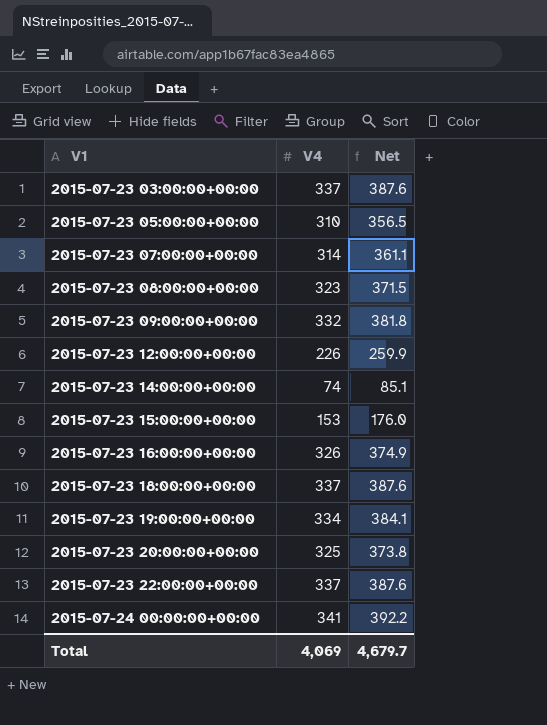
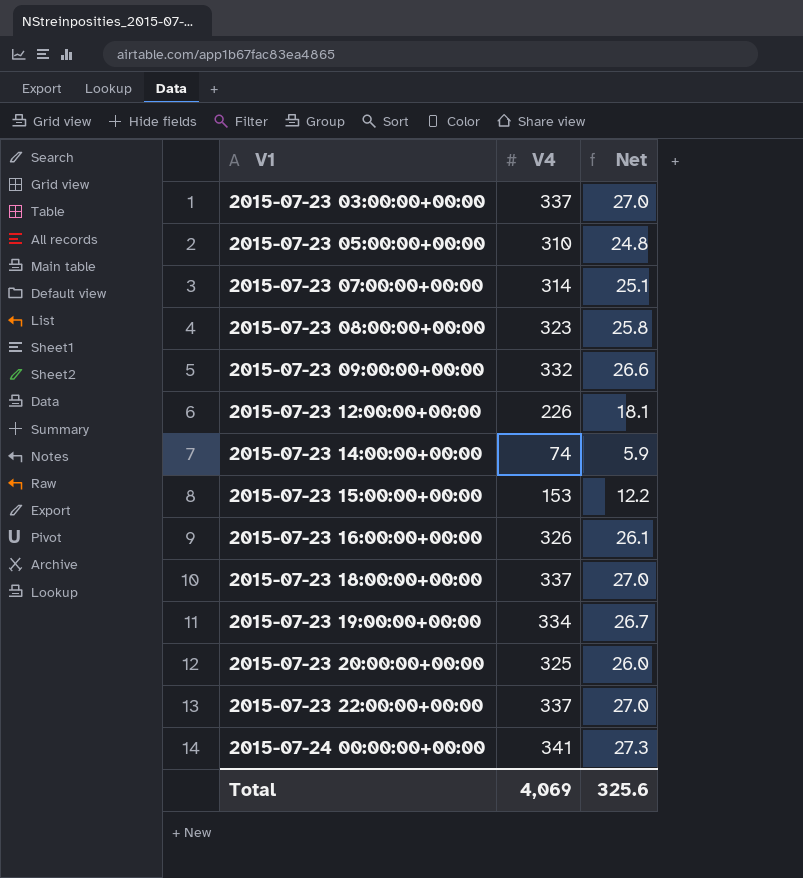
column Net | formula: [V4] * 1.15 -> [V4] * 0.08
Total | Net: 4,679.7 -> 325.6

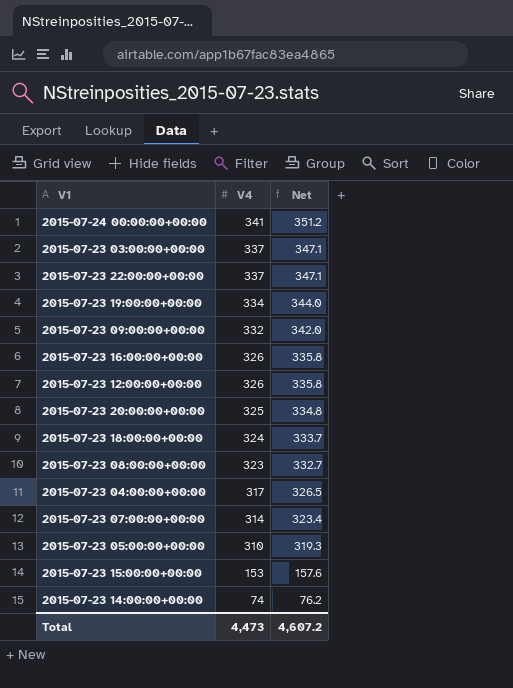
row order: V1 ascending -> V4 descending
column Net | formula: [V4] * 0.08 -> [V4] * 1.03
2015-07-23 12:00:00+00:00 | V4: 226 -> 326
2015-07-23 18:00:00+00:00 | V4: 337 -> 324
row 2015-07-23 04:00:00+00:00: none -> 317 | 326.5
Total | V4: 4,069 -> 4,473
Total | Net: 325.6 -> 4,607.2

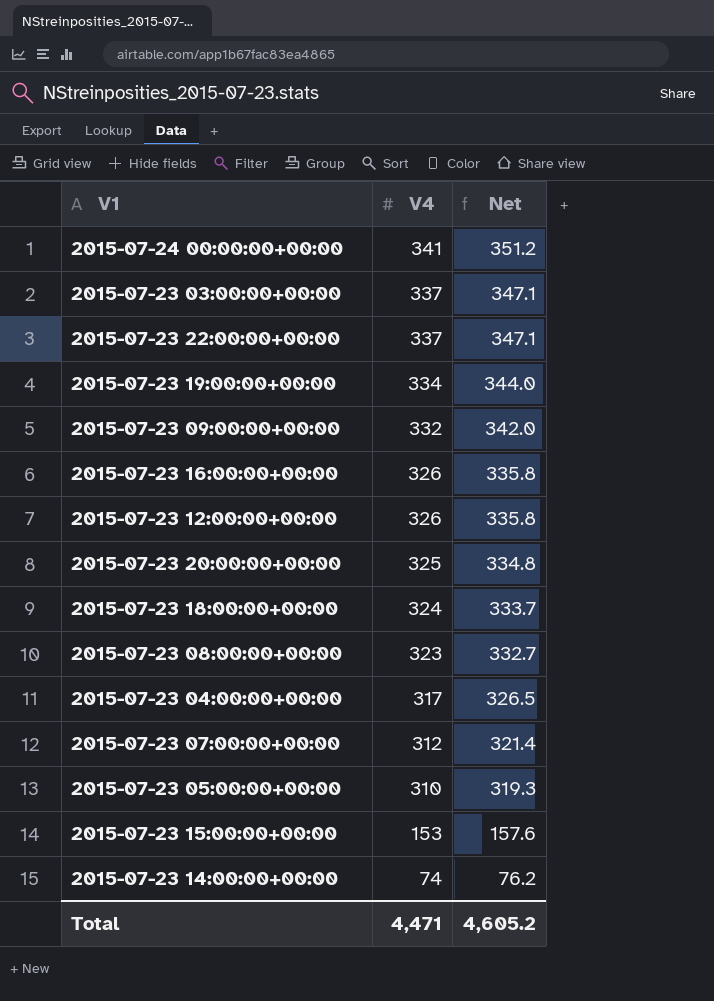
2015-07-23 07:00:00+00:00 | V4: 314 -> 312
2015-07-23 07:00:00+00:00 | Net: 323.4 -> 321.4
Total | V4: 4,473 -> 4,471
Total | Net: 4,607.2 -> 4,605.2

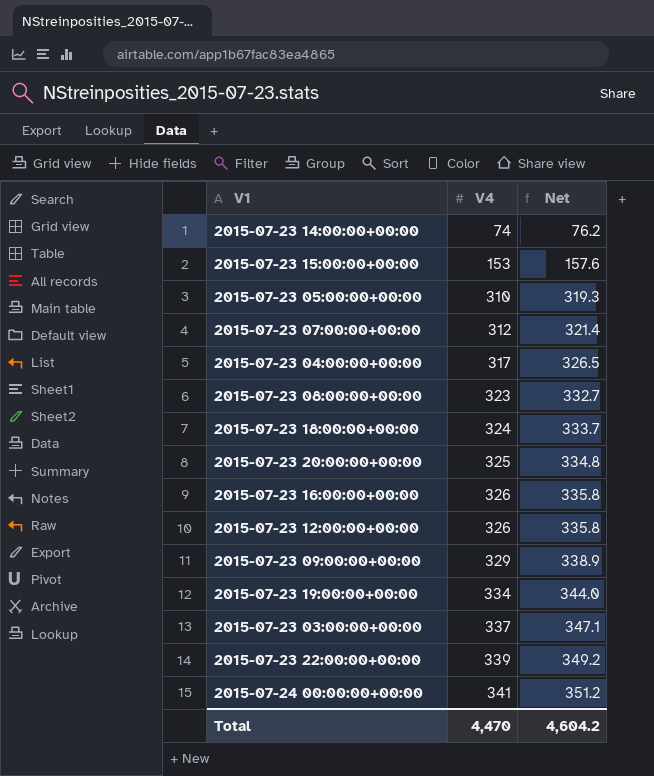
row order: V4 descending -> V4 ascending
2015-07-23 09:00:00+00:00 | V4: 332 -> 329
2015-07-23 09:00:00+00:00 | Net: 342.0 -> 338.9
2015-07-23 22:00:00+00:00 | V4: 337 -> 339
2015-07-23 22:00:00+00:00 | Net: 347.1 -> 349.2
Total | V4: 4,471 -> 4,470
Total | Net: 4,605.2 -> 4,604.2

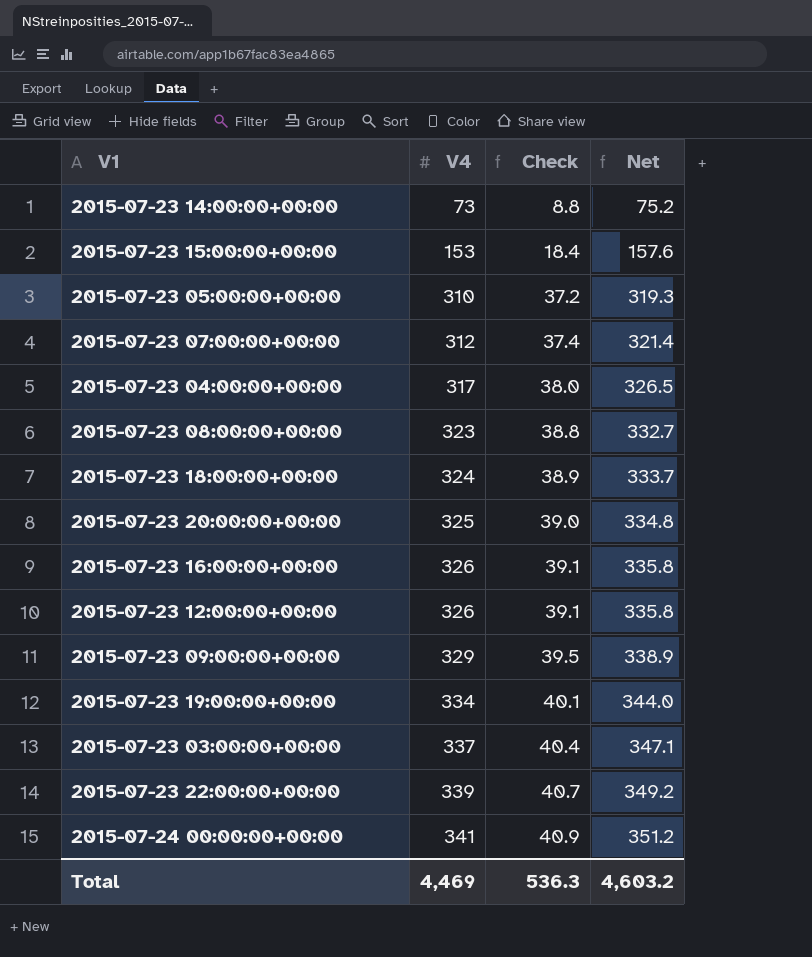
column Check | formula: none -> [V4] * 0.12
2015-07-23 14:00:00+00:00 | V4: 74 -> 73
2015-07-23 14:00:00+00:00 | Net: 76.2 -> 75.2
Total | V4: 4,470 -> 4,469
Total | Net: 4,604.2 -> 4,603.2

